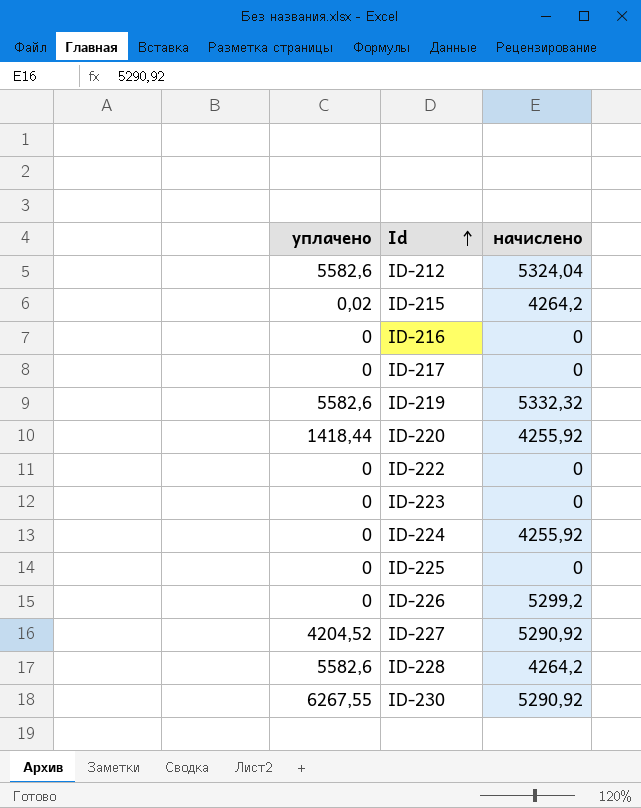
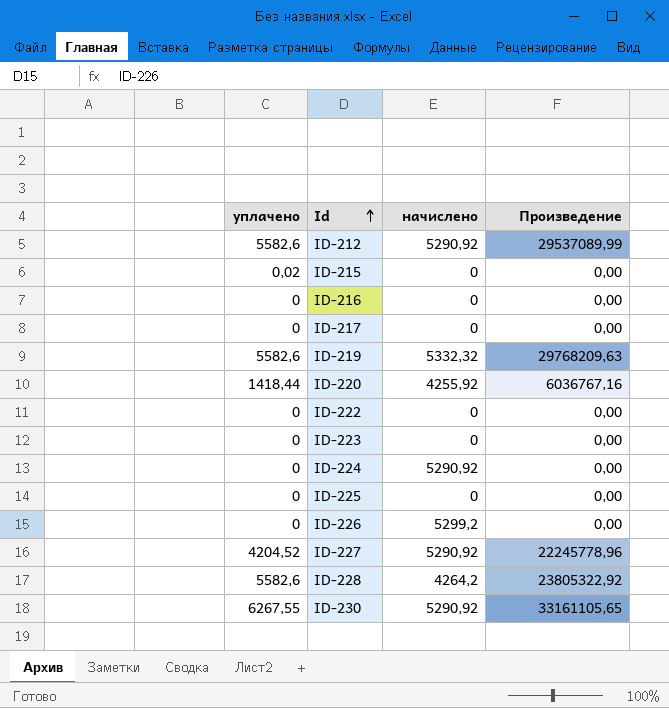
column Произведение | formula: none -> [уплачено] * [начислено]
ID-212 | начислено: 5324,04 -> 5290,92
ID-215 | начислено: 4264,2 -> 0
ID-224 | начислено: 4255,92 -> 5290,92

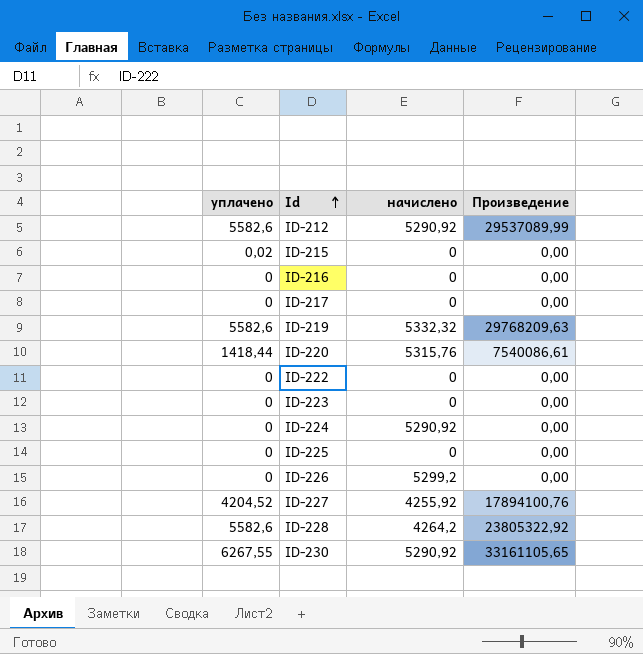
ID-220 | начислено: 4255,92 -> 5315,76
ID-220 | Произведение: 6036767,16 -> 7540086,61
ID-227 | начислено: 5290,92 -> 4255,92
ID-227 | Произведение: 22245778,96 -> 17894100,76

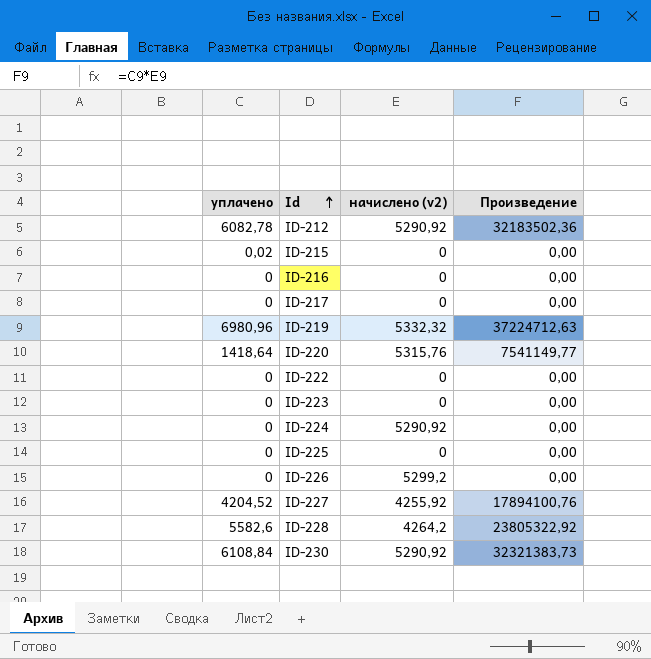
column name: начислено -> начислено (v2)
ID-212 | уплачено: 5582,6 -> 6082,78
ID-212 | Произведение: 29537089,99 -> 32183502,36
ID-219 | уплачено: 5582,6 -> 6980,96
ID-219 | Произведение: 29768209,63 -> 37224712,63
ID-220 | уплачено: 1418,44 -> 1418,64
ID-220 | Произведение: 7540086,61 -> 7541149,77
ID-230 | уплачено: 6267,55 -> 6108,84
ID-230 | Произведение: 33161105,65 -> 32321383,73

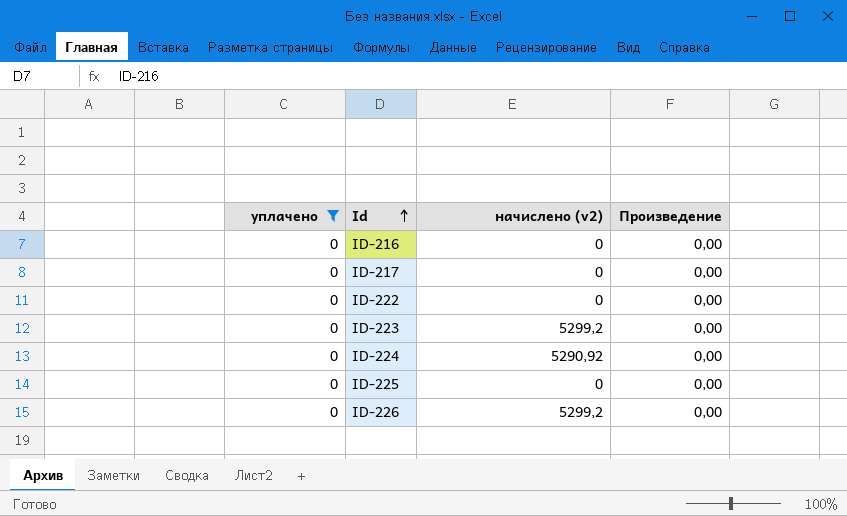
filter: none -> уплачено = 0
ID-223 | начислено (v2): 0 -> 5299,2

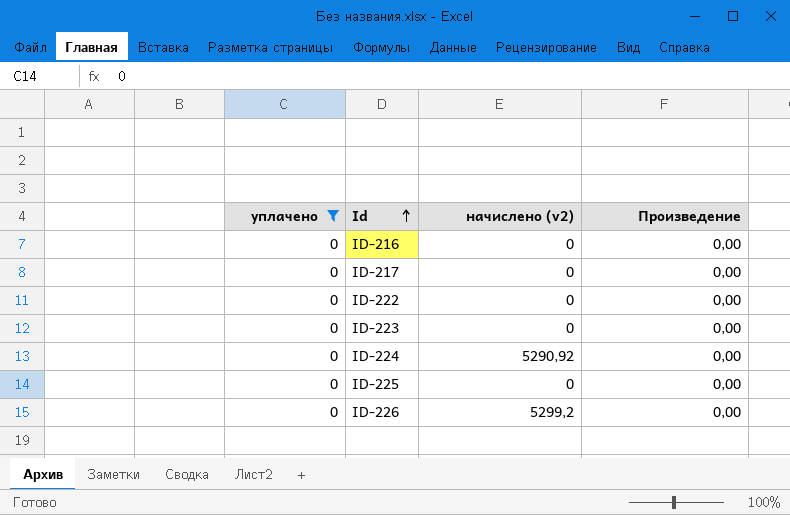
ID-223 | начислено (v2): 5299,2 -> 0

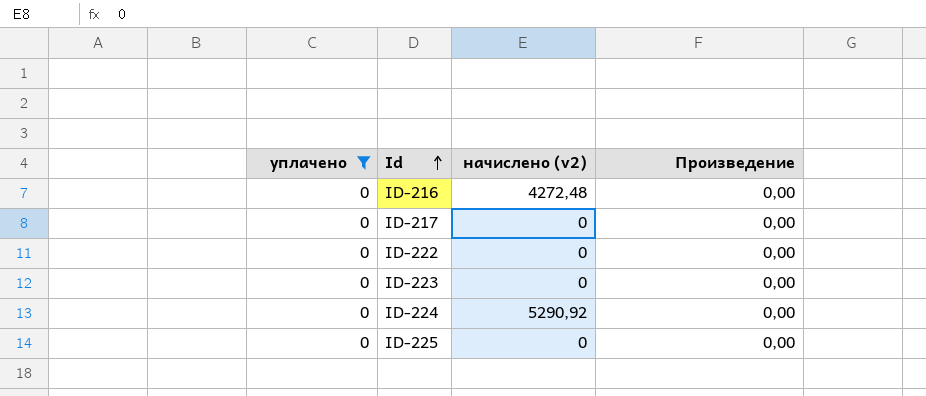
row ID-226: 0 | 5299,2 | 0,00 -> none
ID-216 | начислено (v2): 0 -> 4272,48

